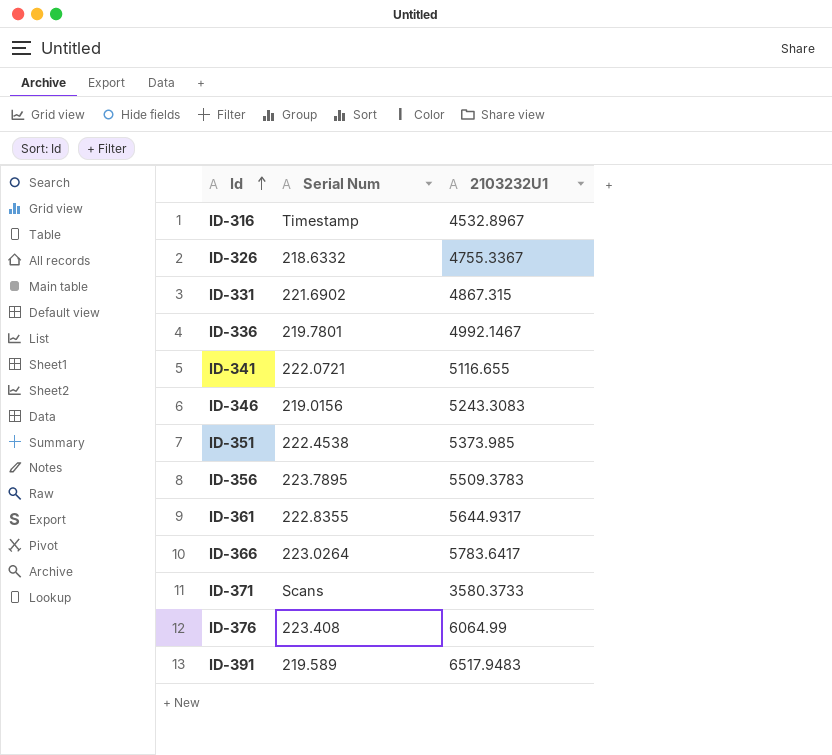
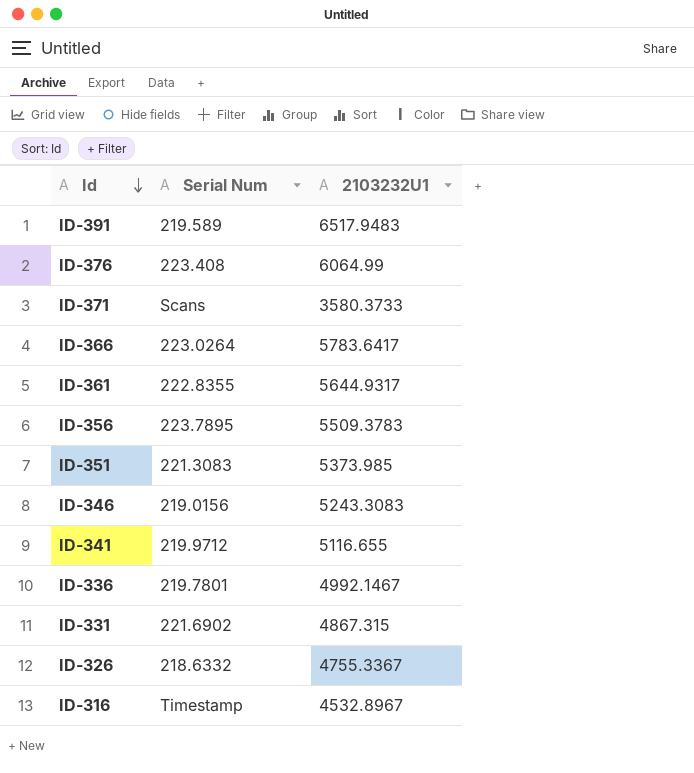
row order: Id ascending -> Id descending
ID-351 | Serial Num: 222.4538 -> 221.3083
ID-341 | Serial Num: 222.0721 -> 219.9712

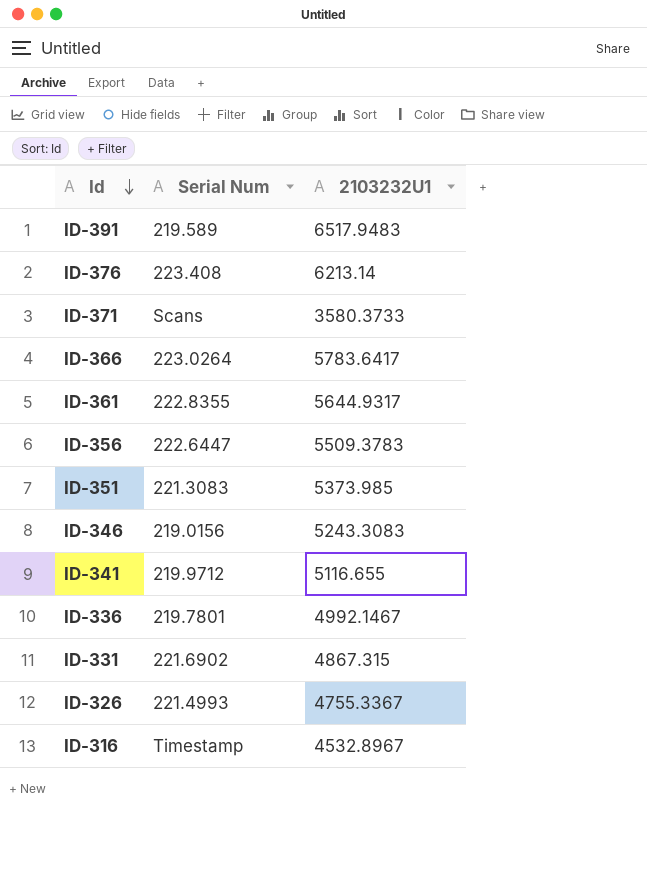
ID-376 | 2103232U1: 6064.99 -> 6213.14
ID-356 | Serial Num: 223.7895 -> 222.6447
ID-326 | Serial Num: 218.6332 -> 221.4993

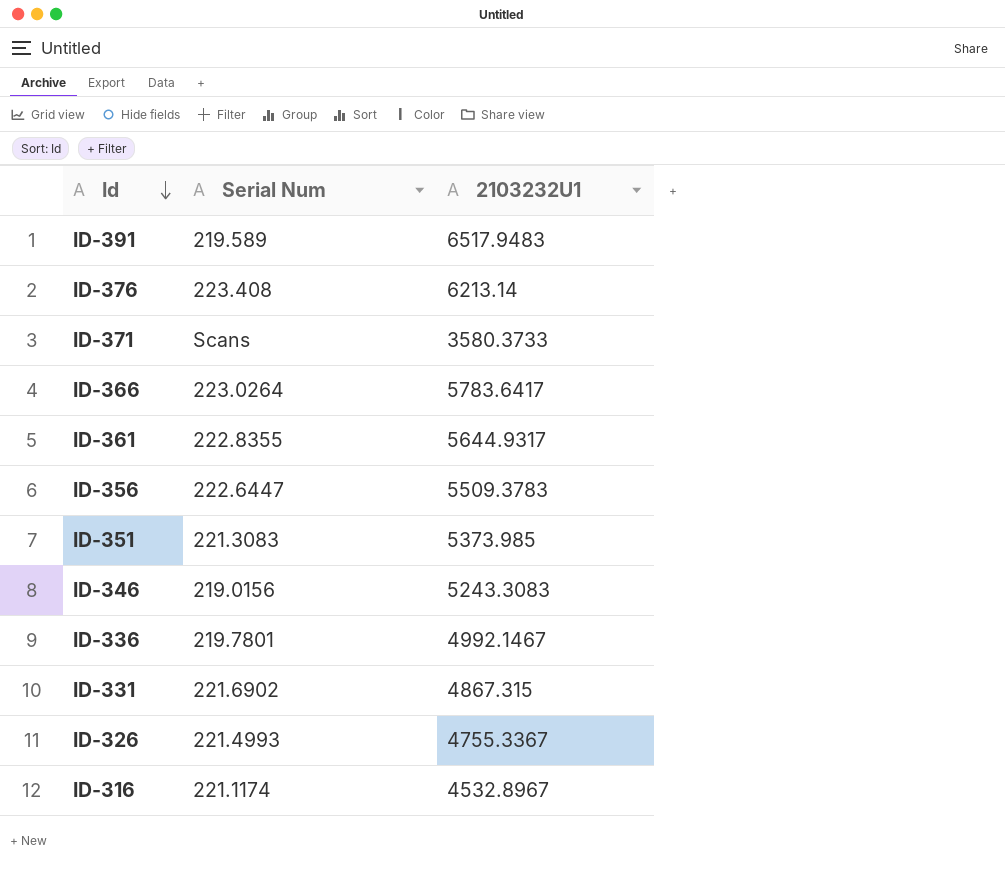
row ID-341: 219.9712 | 5116.655 -> none
ID-316 | Serial Num: Timestamp -> 221.1174

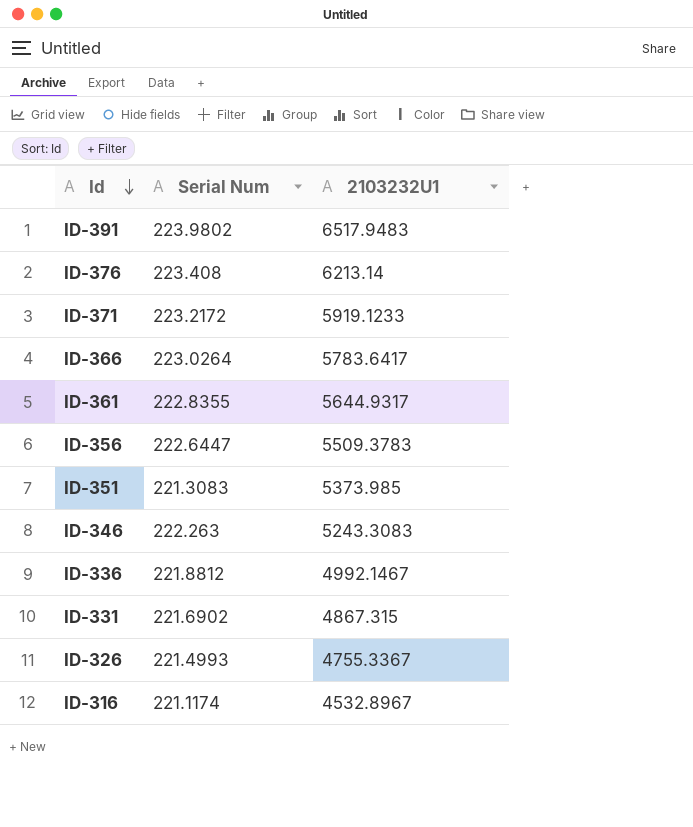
ID-391 | Serial Num: 219.589 -> 223.9802
ID-371 | Serial Num: Scans -> 223.2172
ID-371 | 2103232U1: 3580.3733 -> 5919.1233
ID-346 | Serial Num: 219.0156 -> 222.263
ID-336 | Serial Num: 219.7801 -> 221.8812

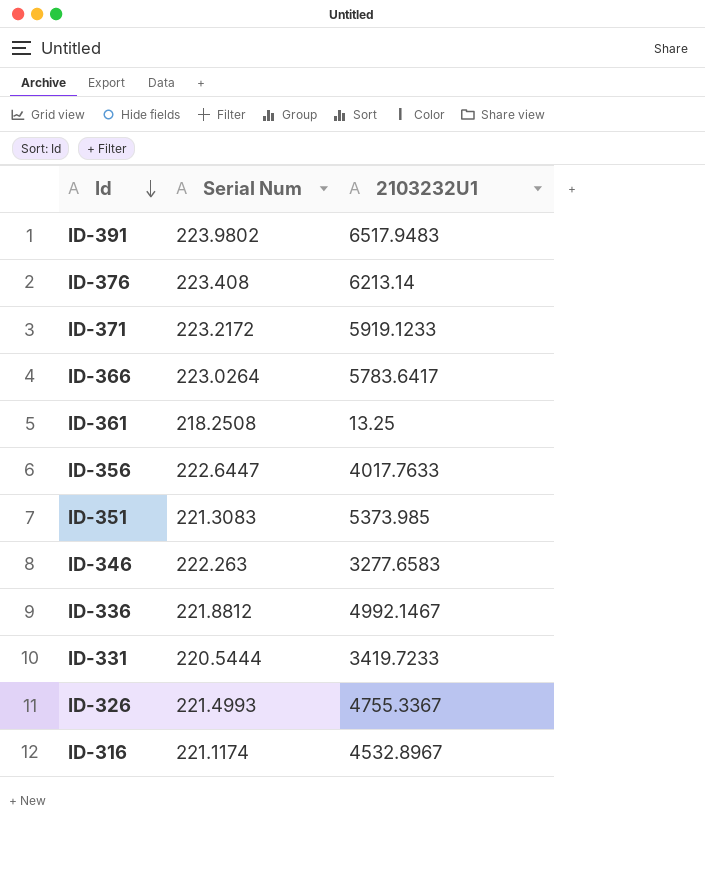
ID-361 | Serial Num: 222.8355 -> 218.2508
ID-361 | 2103232U1: 5644.9317 -> 13.25
ID-356 | 2103232U1: 5509.3783 -> 4017.7633
ID-346 | 2103232U1: 5243.3083 -> 3277.6583
ID-331 | Serial Num: 221.6902 -> 220.5444
ID-331 | 2103232U1: 4867.315 -> 3419.7233

